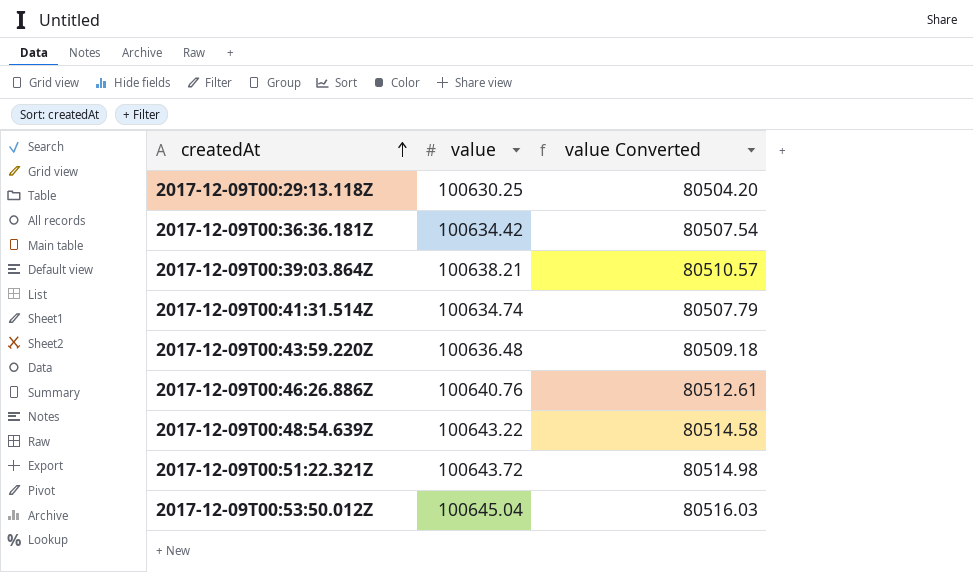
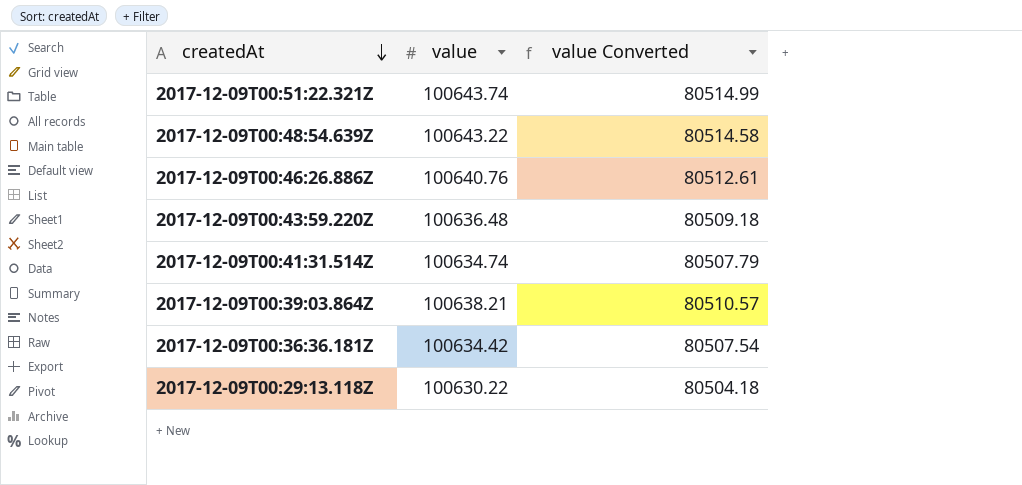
row order: createdAt ascending -> createdAt descending
row 2017-12-09T00:53:50.012Z: 100645.04 | 80516.03 -> none
2017-12-09T00:51:22.321Z | value: 100643.72 -> 100643.74
2017-12-09T00:51:22.321Z | value Converted: 80514.98 -> 80514.99
2017-12-09T00:29:13.118Z | value: 100630.25 -> 100630.22
2017-12-09T00:29:13.118Z | value Converted: 80504.20 -> 80504.18

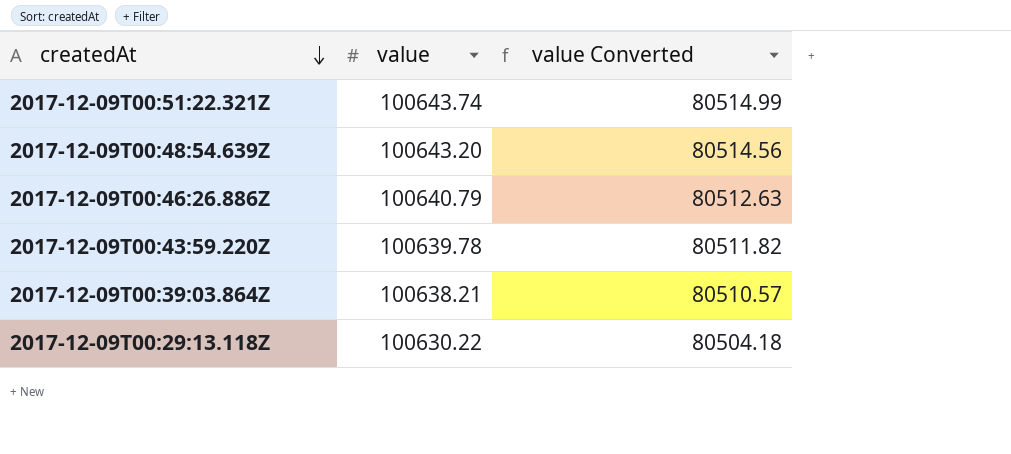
row 2017-12-09T00:41:31.514Z: 100634.74 | 80507.79 -> none
row 2017-12-09T00:36:36.181Z: 100634.42 | 80507.54 -> none
2017-12-09T00:48:54.639Z | value: 100643.22 -> 100643.20
2017-12-09T00:48:54.639Z | value Converted: 80514.58 -> 80514.56
2017-12-09T00:46:26.886Z | value: 100640.76 -> 100640.79
2017-12-09T00:46:26.886Z | value Converted: 80512.61 -> 80512.63
2017-12-09T00:43:59.220Z | value: 100636.48 -> 100639.78
2017-12-09T00:43:59.220Z | value Converted: 80509.18 -> 80511.82

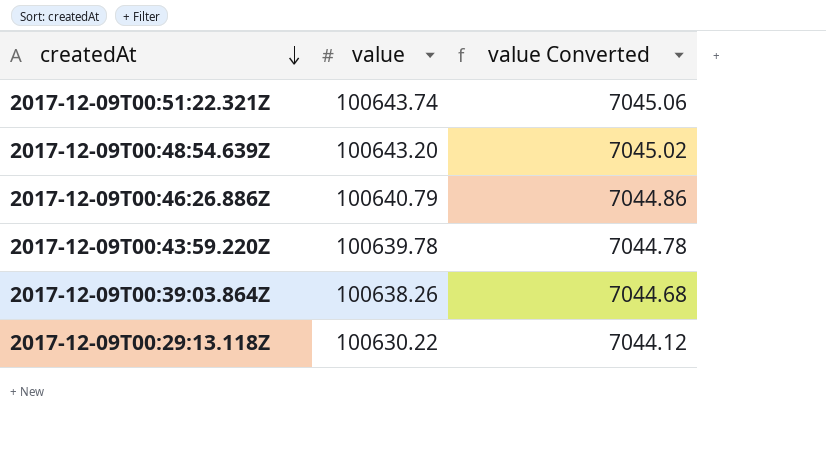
column value Converted | formula: [value] * 0.8 -> [value] * 0.07
2017-12-09T00:39:03.864Z | value: 100638.21 -> 100638.26

